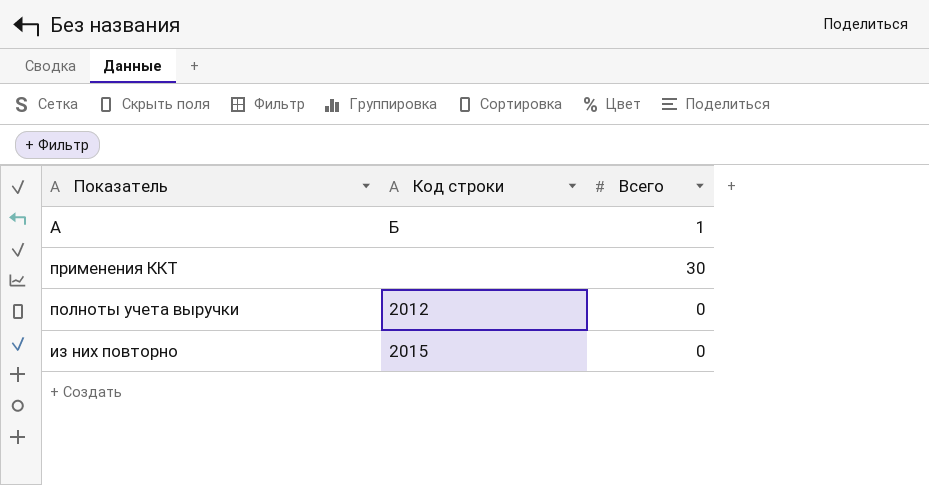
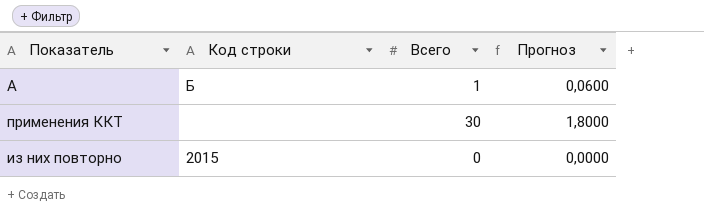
column Прогноз | formula: none -> [Всего] * 0,06
row полноты учета выручки: 2012 | 0 -> none

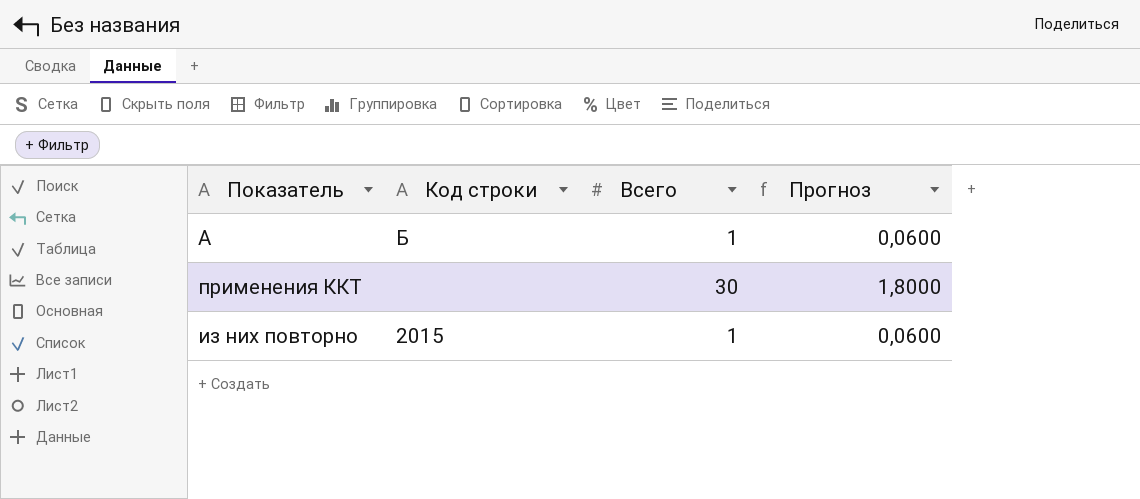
из них повторно | Всего: 0 -> 1
из них повторно | Прогноз: 0,0000 -> 0,0600

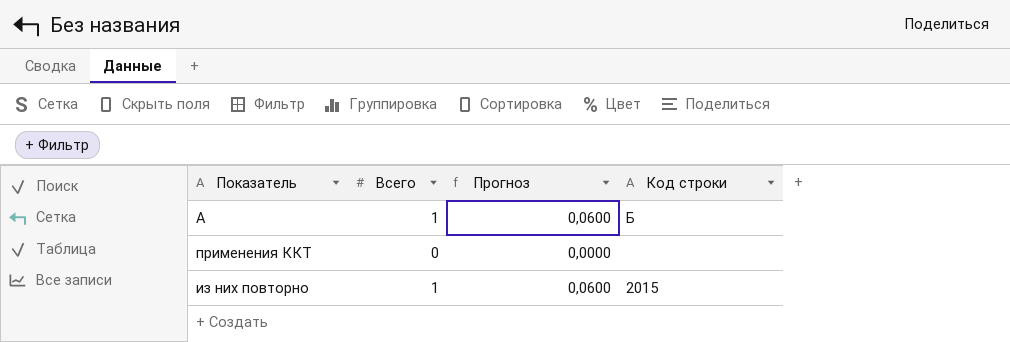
column Код строки | position: 2 -> 4
применения ККТ | Всего: 30 -> 0
применения ККТ | Прогноз: 1,8000 -> 0,0000

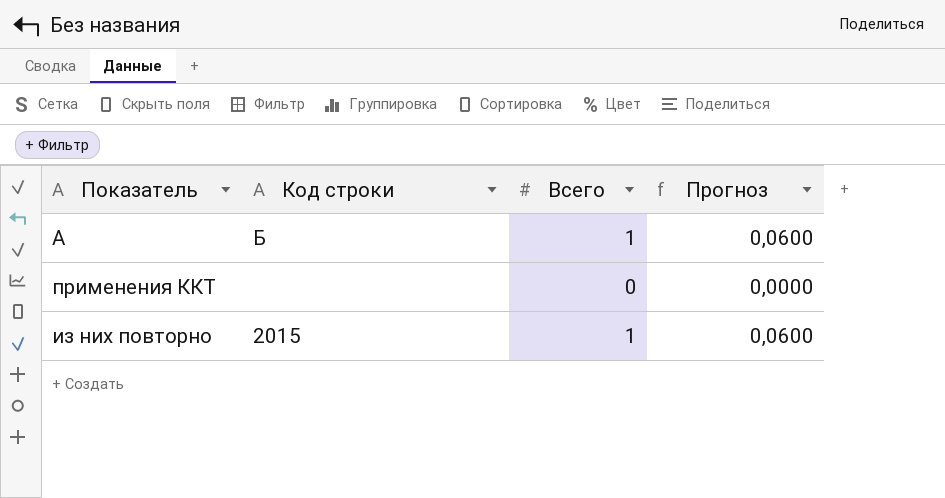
column Код строки | position: 4 -> 2

